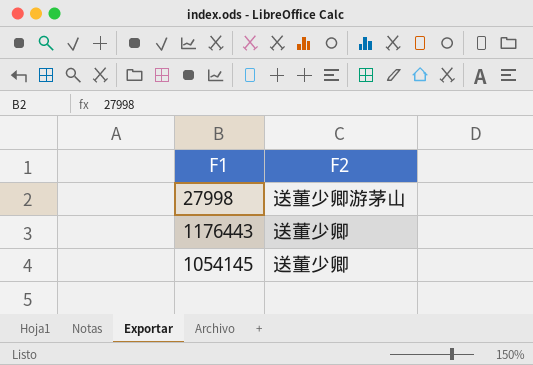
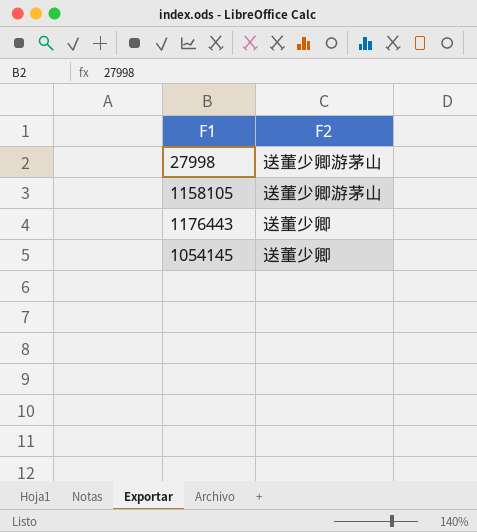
row 1158105: none -> 送董少卿游茅山

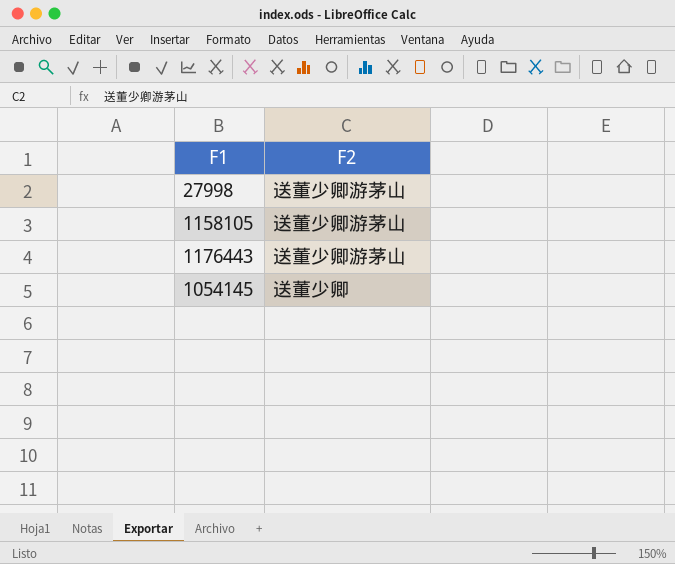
1176443 | F2: 送董少卿 -> 送董少卿游茅山

